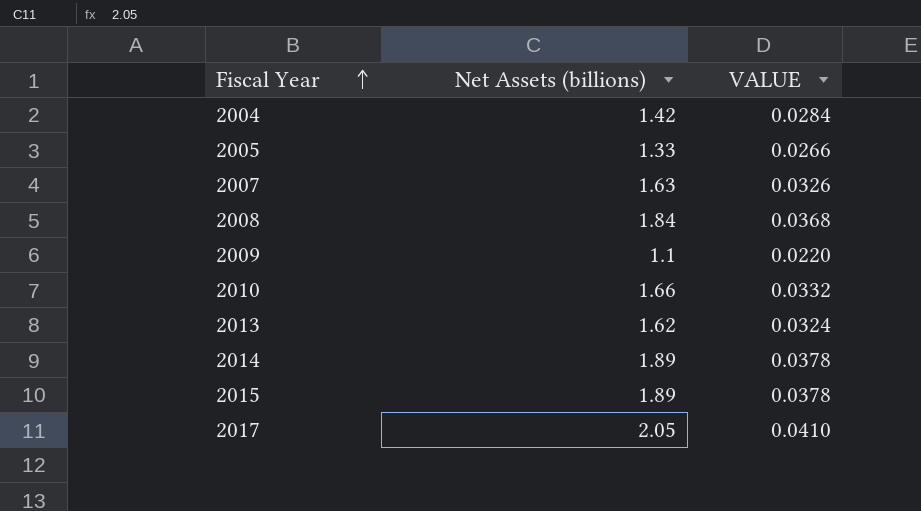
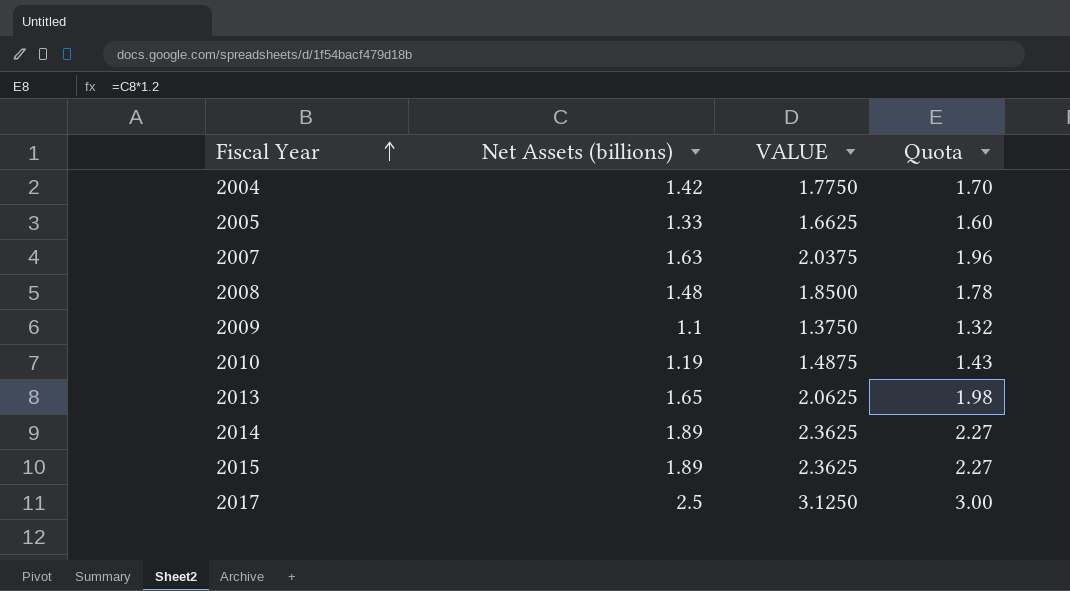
column VALUE | formula: [Net Assets (billions)] * 0.02 -> [Net Assets (billions)] * 1.25
column Quota | formula: none -> [Net Assets (billions)] * 1.2
2008 | Net Assets (billions): 1.84 -> 1.48
2010 | Net Assets (billions): 1.66 -> 1.19
2013 | Net Assets (billions): 1.62 -> 1.65
2017 | Net Assets (billions): 2.05 -> 2.5

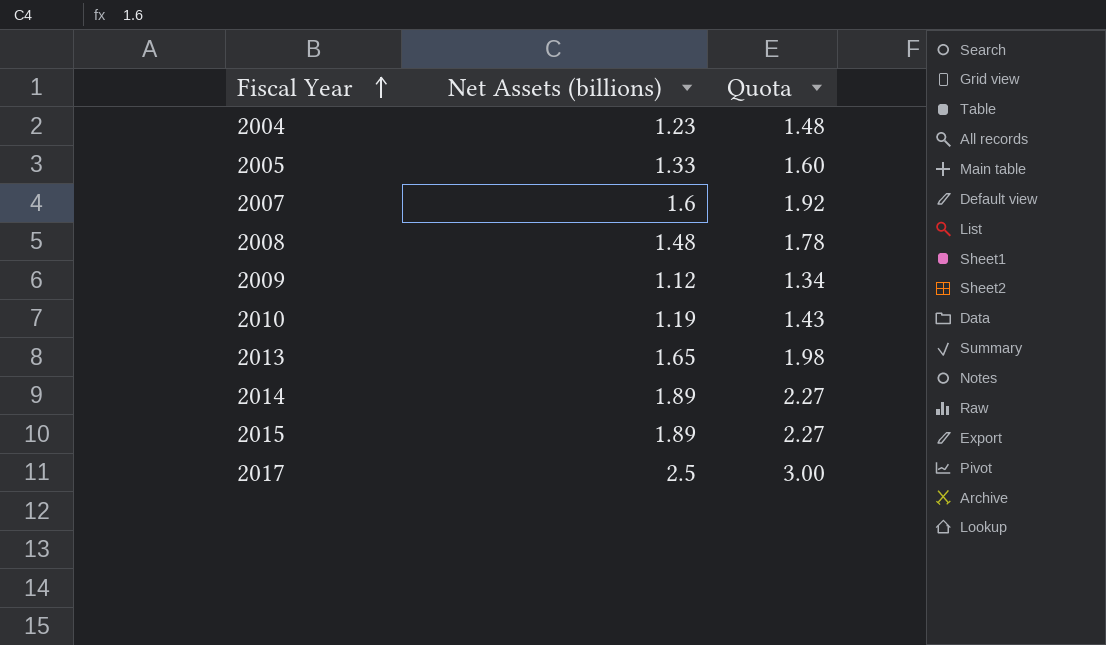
column VALUE | formula: [Net Assets (billions)] * 1.25 -> none
2004 | Net Assets (billions): 1.42 -> 1.23
2004 | Quota: 1.70 -> 1.48
2007 | Net Assets (billions): 1.63 -> 1.6
2007 | Quota: 1.96 -> 1.92
2009 | Net Assets (billions): 1.1 -> 1.12
2009 | Quota: 1.32 -> 1.34

